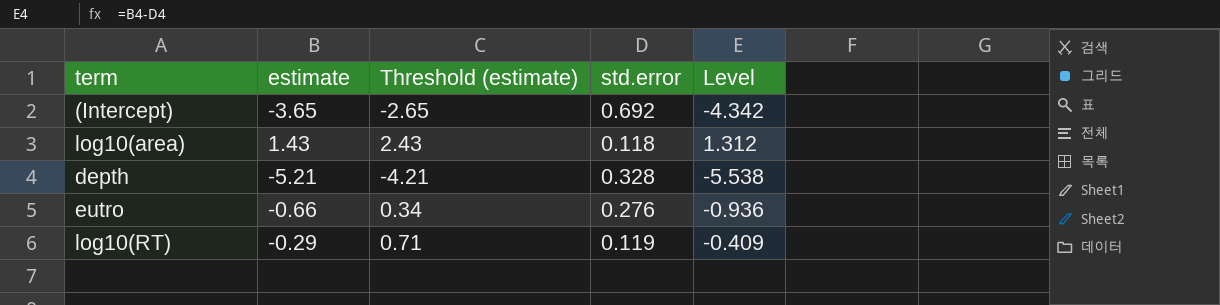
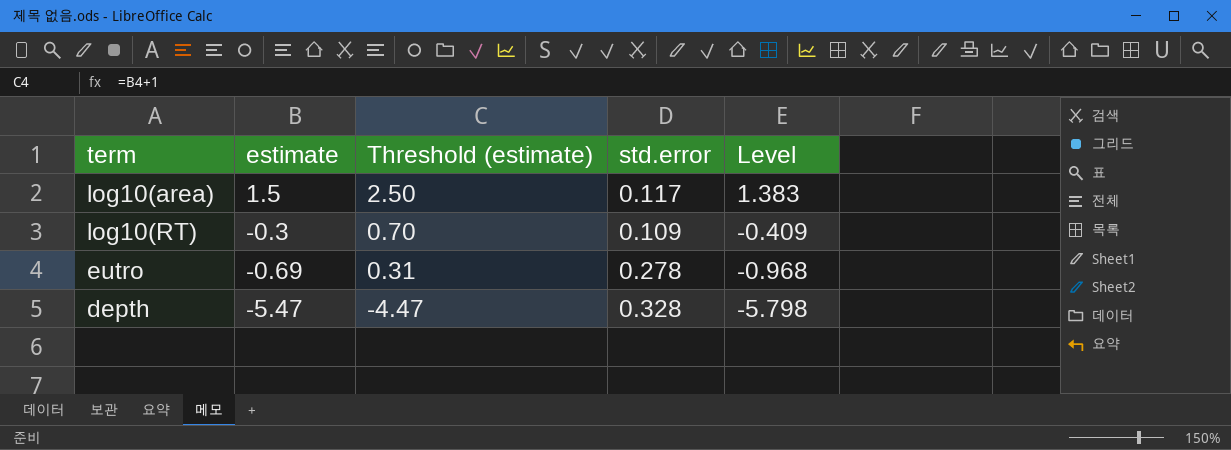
row order: none -> estimate descending
row (Intercept): -3.65 | -2.65 | 0.692 | -4.342 -> none
log10(area) | estimate: 1.43 -> 1.5
log10(area) | Threshold (estimate): 2.43 -> 2.50
log10(area) | std.error: 0.118 -> 0.117
log10(area) | Level: 1.312 -> 1.383
log10(RT) | estimate: -0.29 -> -0.3
log10(RT) | Threshold (estimate): 0.71 -> 0.70
log10(RT) | std.error: 0.119 -> 0.109
eutro | estimate: -0.66 -> -0.69
eutro | Threshold (estimate): 0.34 -> 0.31
eutro | std.error: 0.276 -> 0.278
eutro | Level: -0.936 -> -0.968
depth | estimate: -5.21 -> -5.47
depth | Threshold (estimate): -4.21 -> -4.47
depth | Level: -5.538 -> -5.798

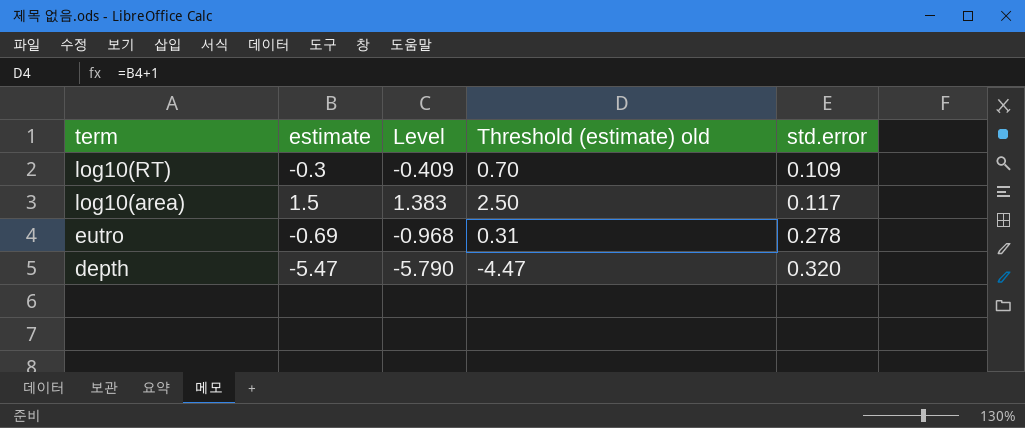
row order: estimate descending -> term descending
column Level | position: 5 -> 3
column name: Threshold (estimate) -> Threshold (estimate) old
depth | Level: -5.798 -> -5.790
depth | std.error: 0.328 -> 0.320

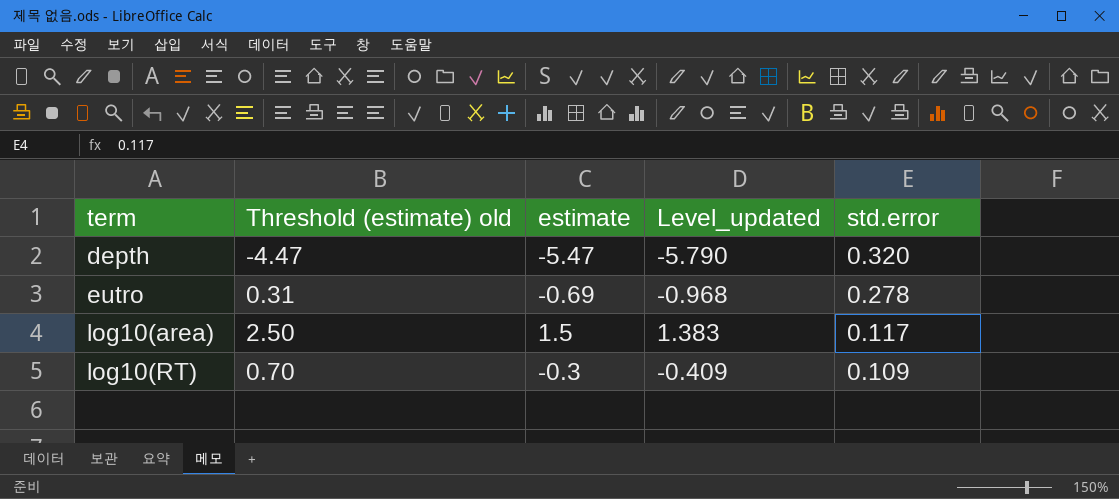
row order: term descending -> term ascending
column Threshold (estimate) old | position: 4 -> 2
column name: Level -> Level_updated

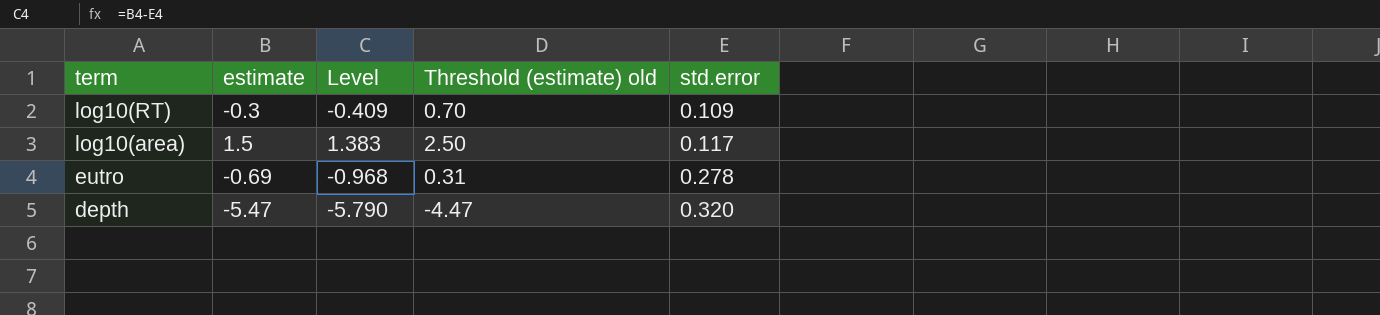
row order: term ascending -> term descending
column name: Level_updated -> Level
column Threshold (estimate) old | position: 2 -> 4

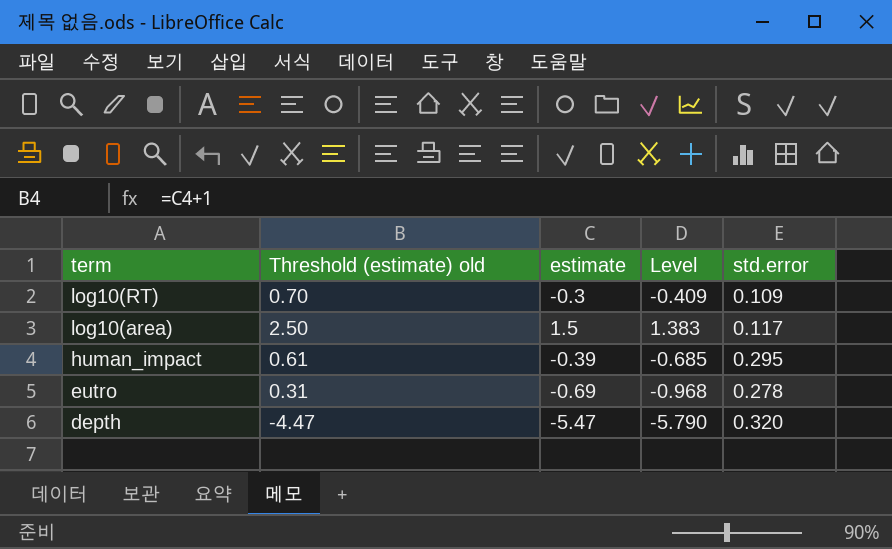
column Threshold (estimate) old | position: 4 -> 2
row human_impact: none -> 0.61 | -0.39 | -0.685 | 0.295

